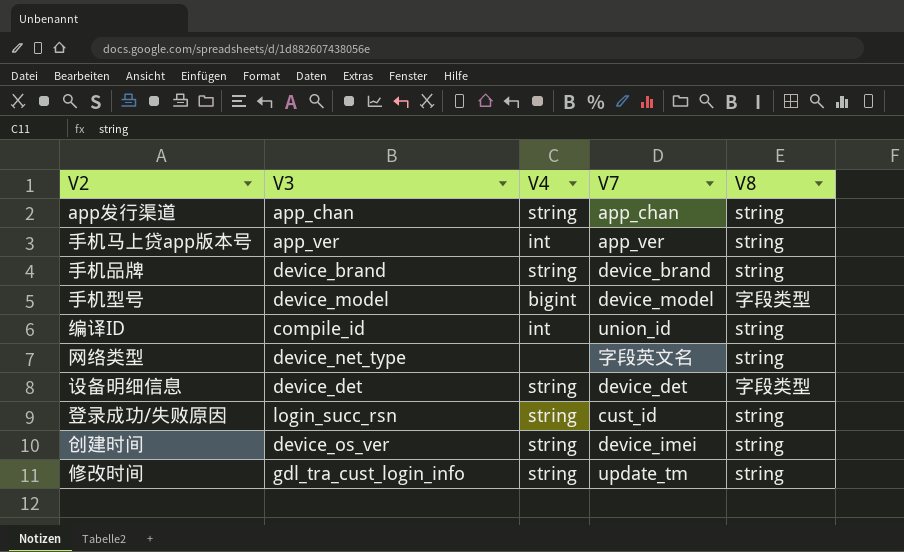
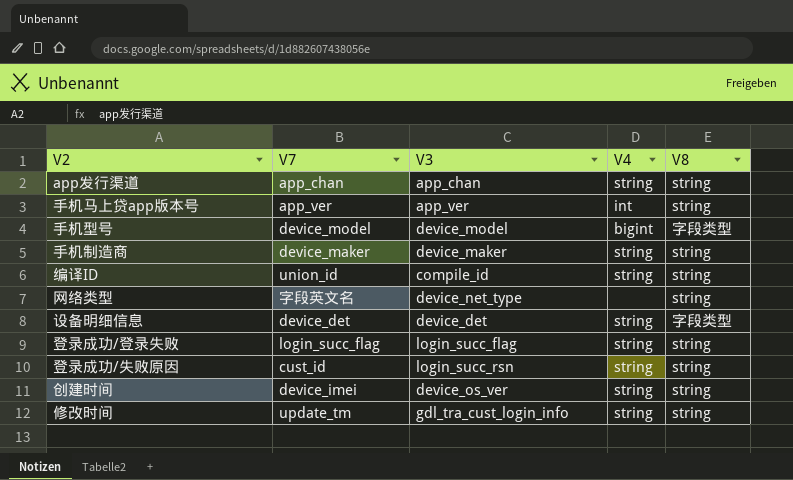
column V7 | position: 4 -> 2
row 手机品牌: device_brand | string | device_brand | string -> none
row 手机制造商: none -> device_maker | device_maker | string | string
编译ID | V4: int -> string
row 登录成功/登录失败: none -> login_succ_flag | login_succ_flag | string | string

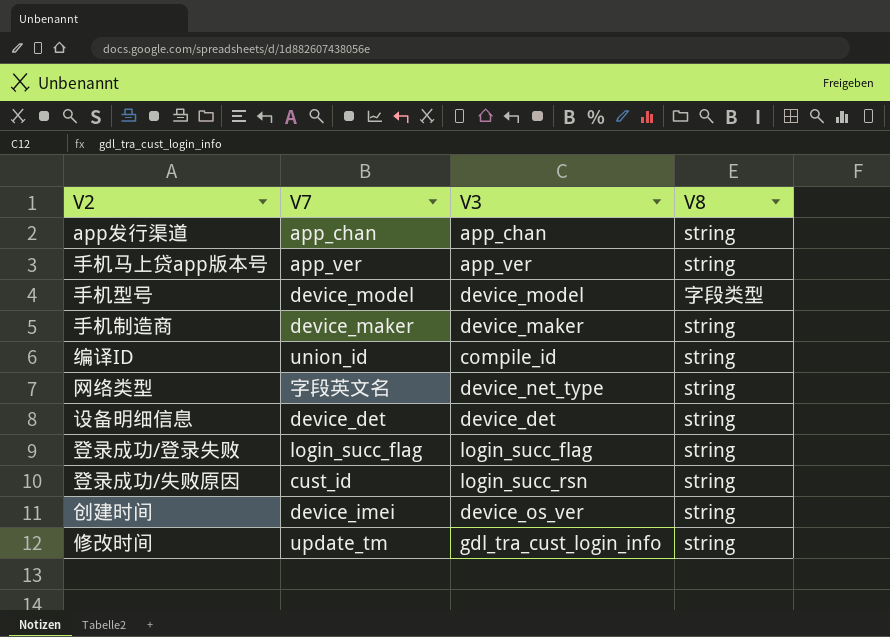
column V4 | position: 4 -> none
设备明细信息 | V8: 字段类型 -> string

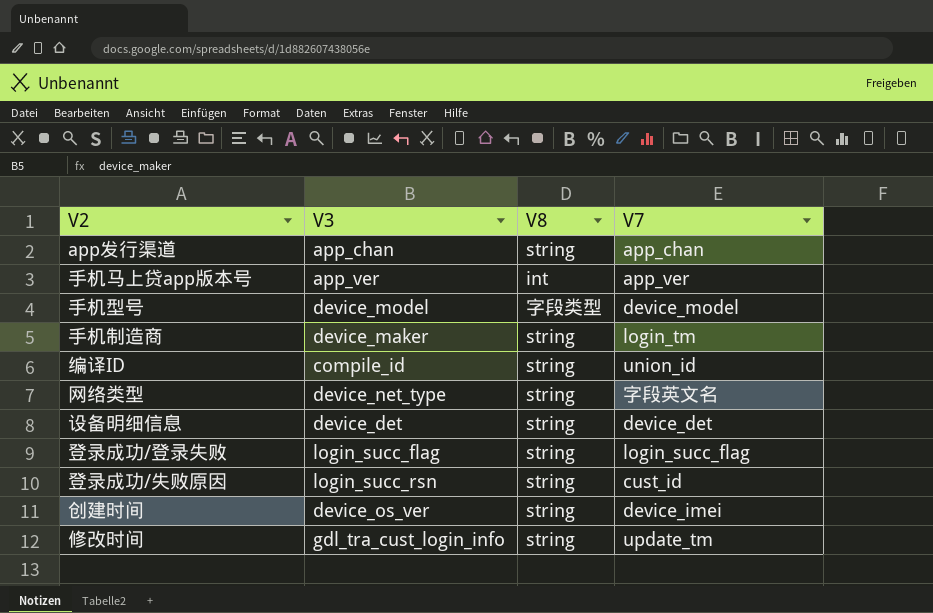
column V7 | position: 2 -> 4
手机马上贷app版本号 | V8: string -> int
手机制造商 | V7: device_maker -> login_tm

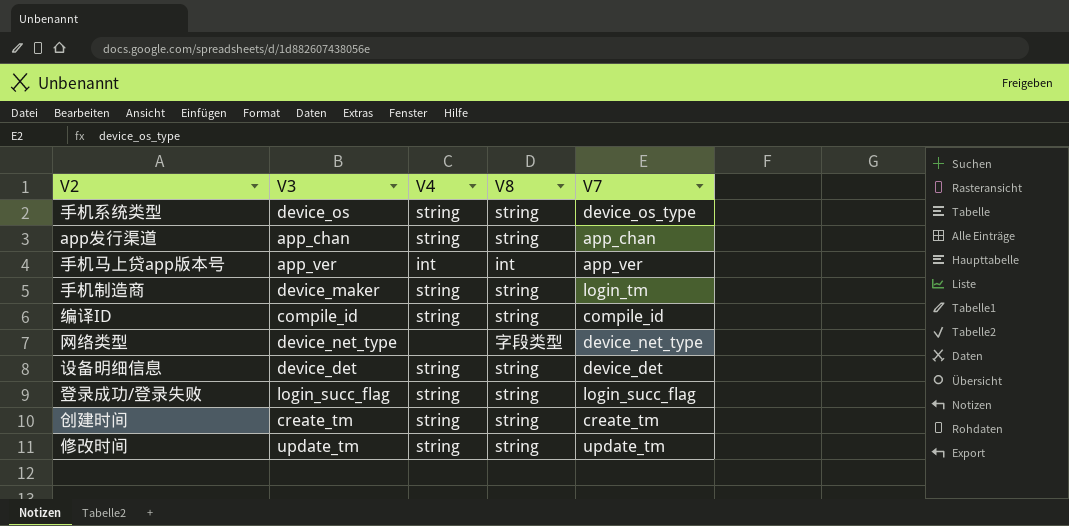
column V4 | position: none -> 3
row 手机型号: device_model | 字段类型 | device_model -> none
row 登录成功/失败原因: login_succ_rsn | string | cust_id -> none
row 手机系统类型: none -> device_os | string | string | device_os_type
编译ID | V7: union_id -> compile_id
网络类型 | V8: string -> 字段类型
网络类型 | V7: 字段英文名 -> device_net_type
创建时间 | V3: device_os_ver -> create_tm
创建时间 | V7: device_imei -> create_tm
修改时间 | V3: gdl_tra_cust_login_info -> update_tm

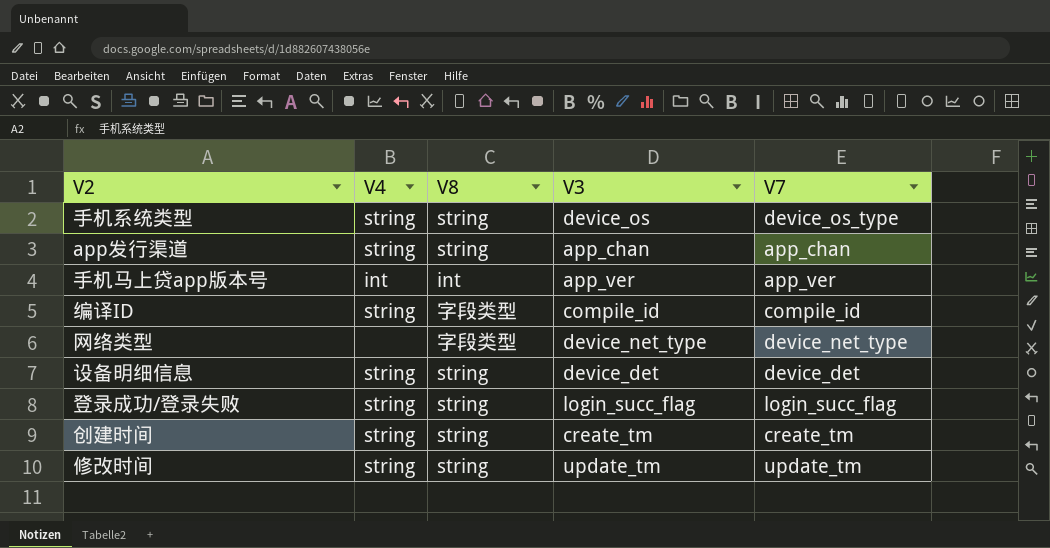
column V3 | position: 2 -> 4
row 手机制造商: device_maker | string | string | login_tm -> none
编译ID | V8: string -> 字段类型

